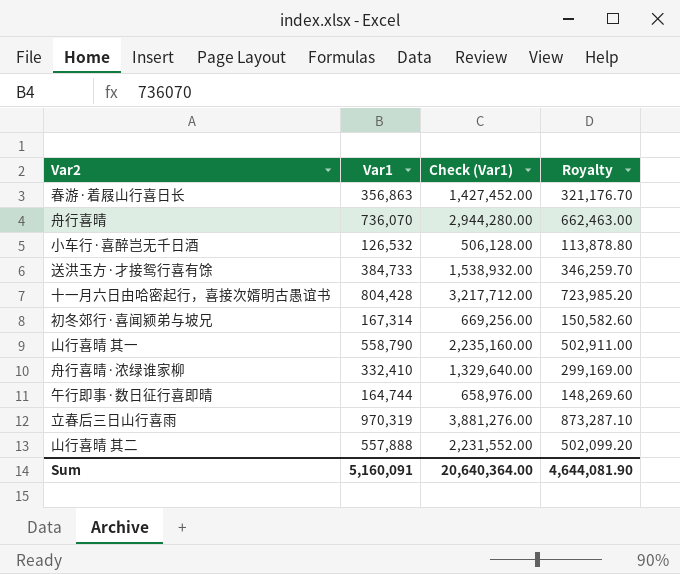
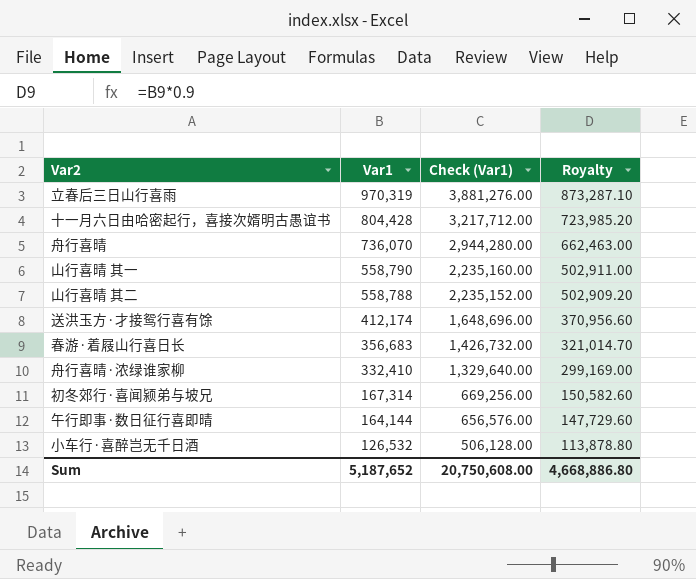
row order: none -> Var1 descending
山行喜晴 其二 | Var1: 557,888 -> 558,788
山行喜晴 其二 | Check (Var1): 2,231,552.00 -> 2,235,152.00
山行喜晴 其二 | Royalty: 502,099.20 -> 502,909.20
送洪玉方·才接鸳行喜有馀 | Var1: 384,733 -> 412,174
送洪玉方·才接鸳行喜有馀 | Check (Var1): 1,538,932.00 -> 1,648,696.00
送洪玉方·才接鸳行喜有馀 | Royalty: 346,259.70 -> 370,956.60
春游·着屐山行喜日长 | Var1: 356,863 -> 356,683
春游·着屐山行喜日长 | Check (Var1): 1,427,452.00 -> 1,426,732.00
春游·着屐山行喜日长 | Royalty: 321,176.70 -> 321,014.70
午行即事·数日征行喜即晴 | Var1: 164,744 -> 164,144
午行即事·数日征行喜即晴 | Check (Var1): 658,976.00 -> 656,576.00
午行即事·数日征行喜即晴 | Royalty: 148,269.60 -> 147,729.60
Sum | Var1: 5,160,091 -> 5,187,652
Sum | Check (Var1): 20,640,364.00 -> 20,750,608.00
Sum | Royalty: 4,644,081.90 -> 4,668,886.80

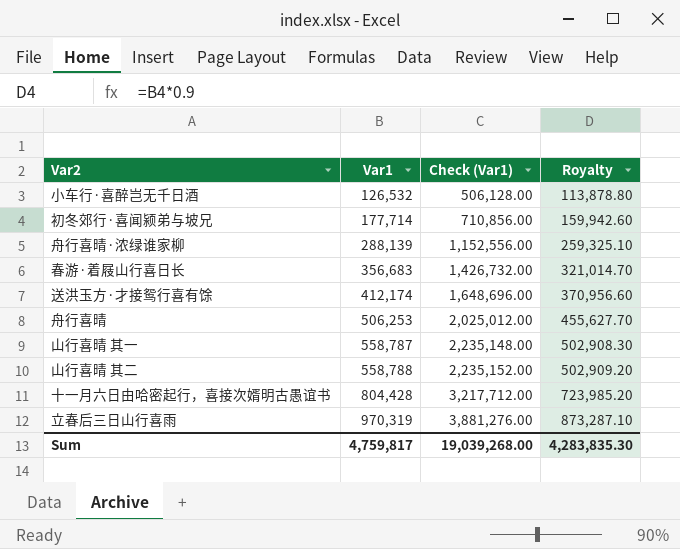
row order: Var1 descending -> Var1 ascending
row 午行即事·数日征行喜即晴: 164,144 | 656,576.00 | 147,729.60 -> none
初冬郊行·喜闻颍弟与坡兄 | Var1: 167,314 -> 177,714
初冬郊行·喜闻颍弟与坡兄 | Check (Var1): 669,256.00 -> 710,856.00
初冬郊行·喜闻颍弟与坡兄 | Royalty: 150,582.60 -> 159,942.60
舟行喜晴·浓绿谁家柳 | Var1: 332,410 -> 288,139
舟行喜晴·浓绿谁家柳 | Check (Var1): 1,329,640.00 -> 1,152,556.00
舟行喜晴·浓绿谁家柳 | Royalty: 299,169.00 -> 259,325.10
舟行喜晴 | Var1: 736,070 -> 506,253
舟行喜晴 | Check (Var1): 2,944,280.00 -> 2,025,012.00
舟行喜晴 | Royalty: 662,463.00 -> 455,627.70
山行喜晴 其一 | Var1: 558,790 -> 558,787
山行喜晴 其一 | Check (Var1): 2,235,160.00 -> 2,235,148.00
山行喜晴 其一 | Royalty: 502,911.00 -> 502,908.30
Sum | Var1: 5,187,652 -> 4,759,817
Sum | Check (Var1): 20,750,608.00 -> 19,039,268.00
Sum | Royalty: 4,668,886.80 -> 4,283,835.30

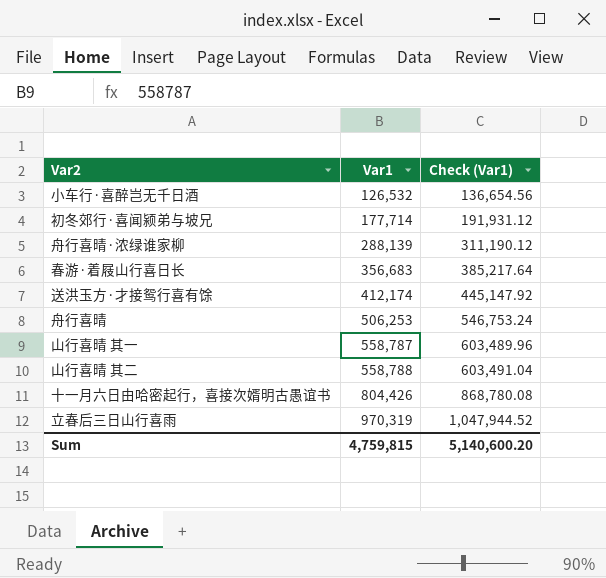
column Royalty | formula: [Var1] * 0.9 -> none
column Check (Var1) | formula: [Var1] * 4 -> [Var1] * 1.08
十一月六日由哈密起行，喜接次婿明古愚谊书 | Var1: 804,428 -> 804,426
Sum | Var1: 4,759,817 -> 4,759,815
Sum | Check (Var1): 19,039,268.00 -> 5,140,600.20

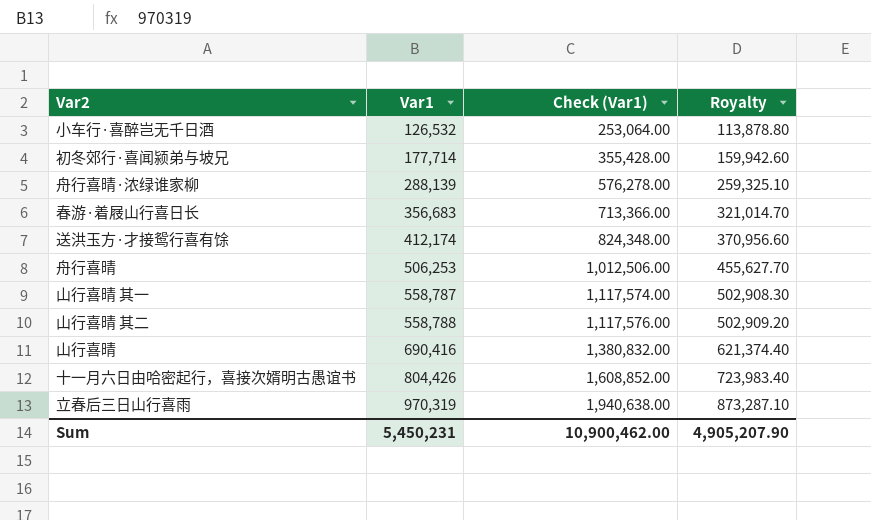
column Check (Var1) | formula: [Var1] * 1.08 -> [Var1] * 2
column Royalty | formula: none -> [Var1] * 0.9
row 山行喜晴: none -> 690,416 | 1,380,832.00 | 621,374.40
Sum | Var1: 4,759,815 -> 5,450,231
Sum | Check (Var1): 5,140,600.20 -> 10,900,462.00

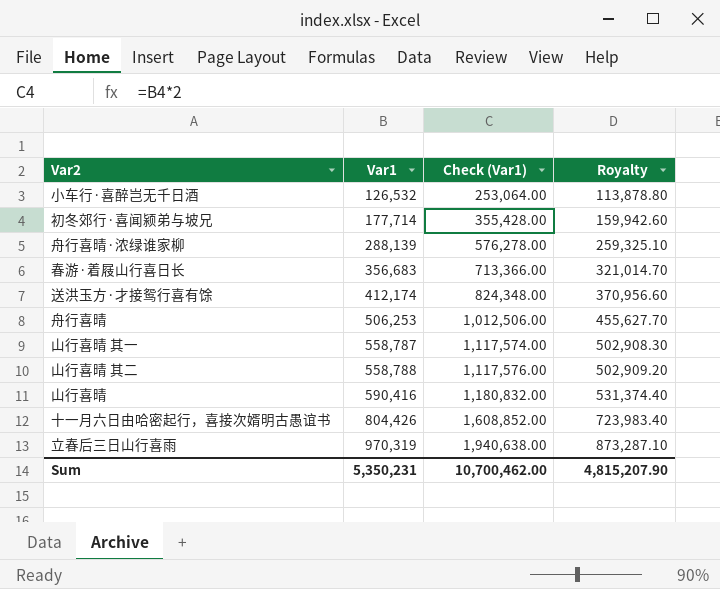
山行喜晴 | Var1: 690,416 -> 590,416
山行喜晴 | Check (Var1): 1,380,832.00 -> 1,180,832.00
山行喜晴 | Royalty: 621,374.40 -> 531,374.40
Sum | Var1: 5,450,231 -> 5,350,231
Sum | Check (Var1): 10,900,462.00 -> 10,700,462.00
Sum | Royalty: 4,905,207.90 -> 4,815,207.90

